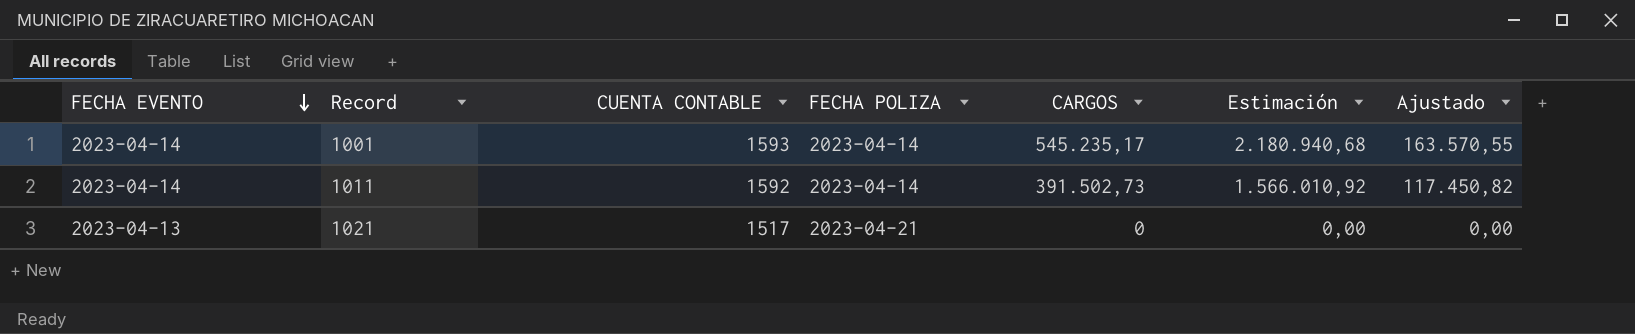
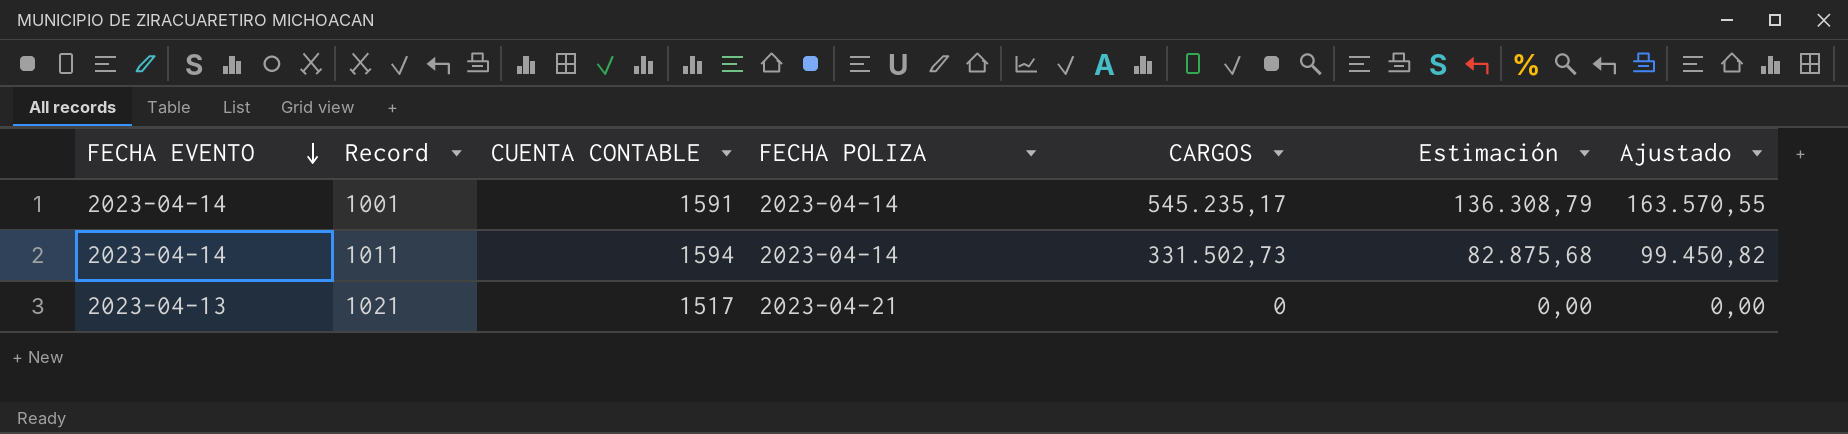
column Estimación | formula: [CARGOS] * 4 -> [CARGOS] * 0,25
1001 | CUENTA CONTABLE: 1593 -> 1591
1011 | CUENTA CONTABLE: 1592 -> 1594
1011 | CARGOS: 391.502,73 -> 331.502,73
1011 | Ajustado: 117.450,82 -> 99.450,82

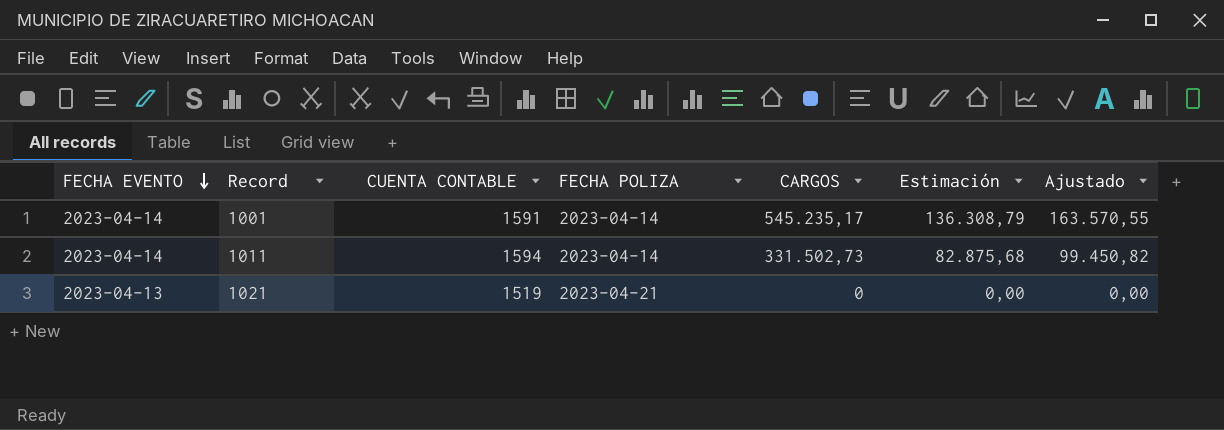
1021 | CUENTA CONTABLE: 1517 -> 1519

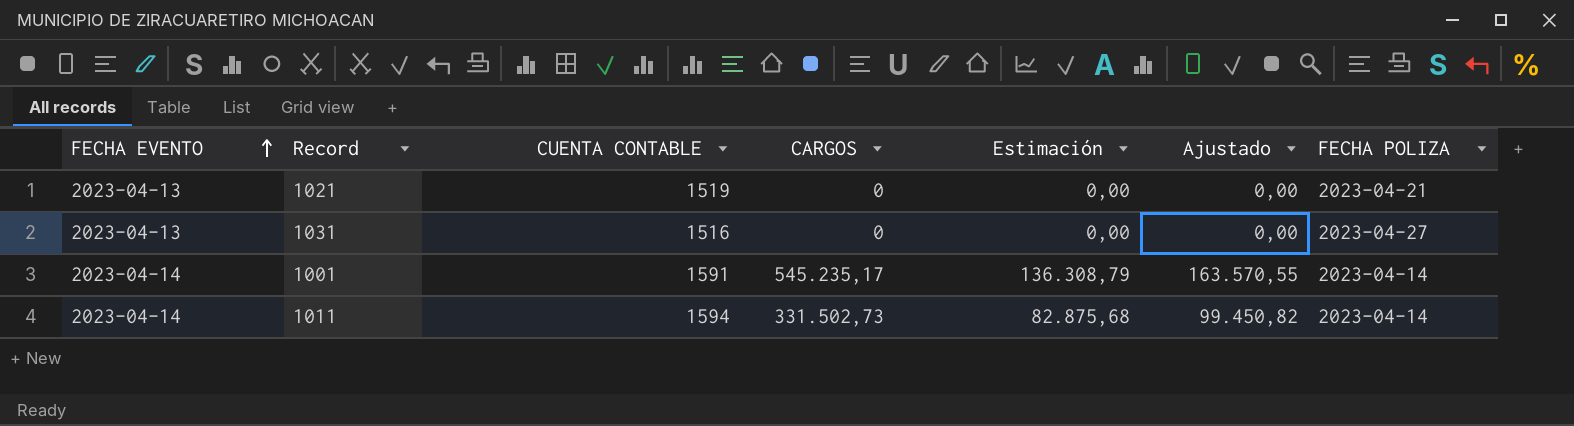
row order: FECHA EVENTO descending -> FECHA EVENTO ascending
column FECHA POLIZA | position: 4 -> 7
row 1031: none -> 2023-04-13 | 1516 | 0 | 0,00 | 0,00 | 2023-04-27

